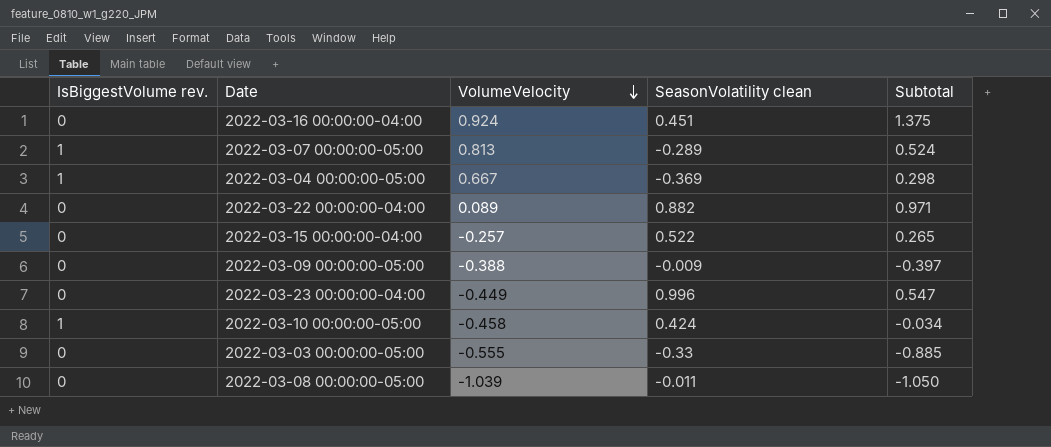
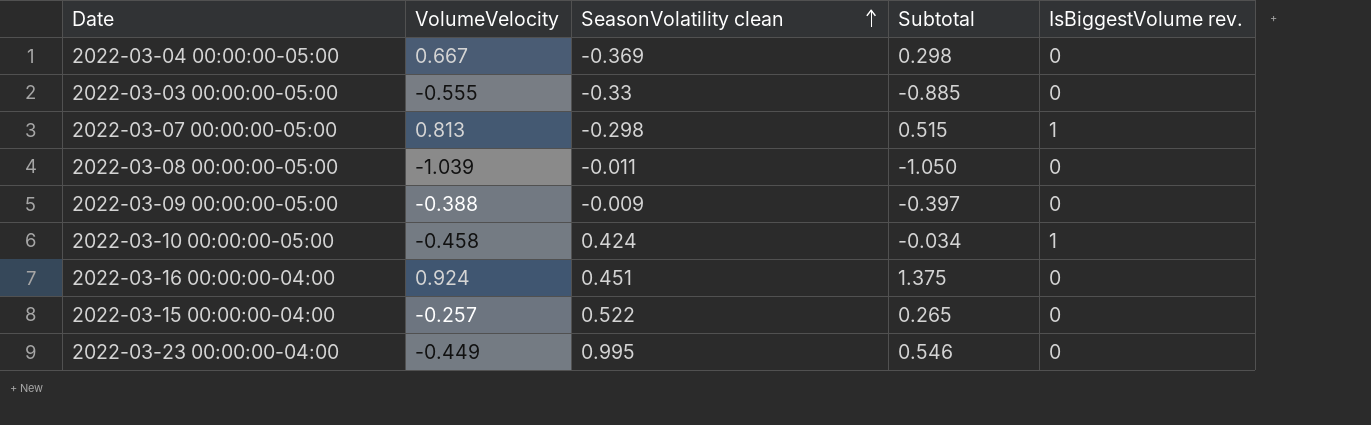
row order: VolumeVelocity descending -> SeasonVolatility clean ascending
column IsBiggestVolume rev. | position: 1 -> 5
row 2022-03-22 00:00:00-04:00: 0 | 0.089 | 0.882 | 0.971 -> none
2022-03-04 00:00:00-05:00 | IsBiggestVolume rev.: 1 -> 0
2022-03-07 00:00:00-05:00 | SeasonVolatility clean: -0.289 -> -0.298
2022-03-07 00:00:00-05:00 | Subtotal: 0.524 -> 0.515
2022-03-23 00:00:00-04:00 | SeasonVolatility clean: 0.996 -> 0.995
2022-03-23 00:00:00-04:00 | Subtotal: 0.547 -> 0.546

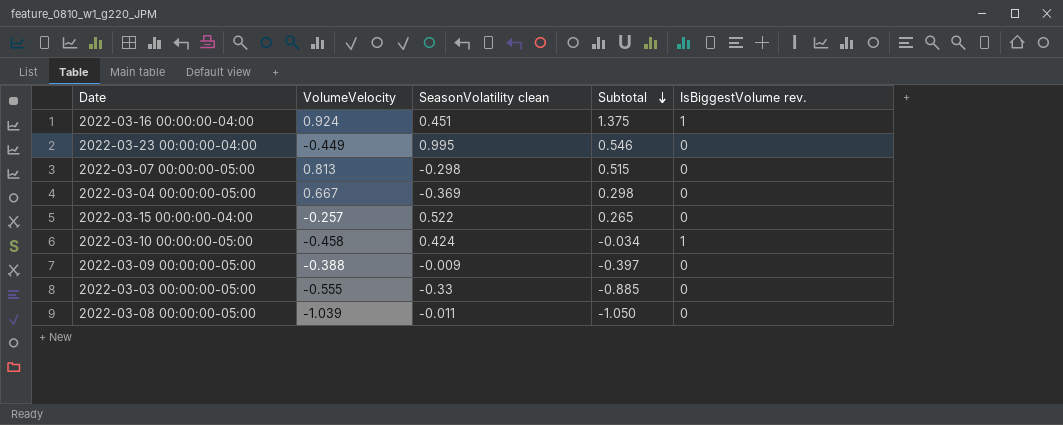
row order: SeasonVolatility clean ascending -> Subtotal descending
2022-03-16 00:00:00-04:00 | IsBiggestVolume rev.: 0 -> 1
2022-03-07 00:00:00-05:00 | IsBiggestVolume rev.: 1 -> 0

